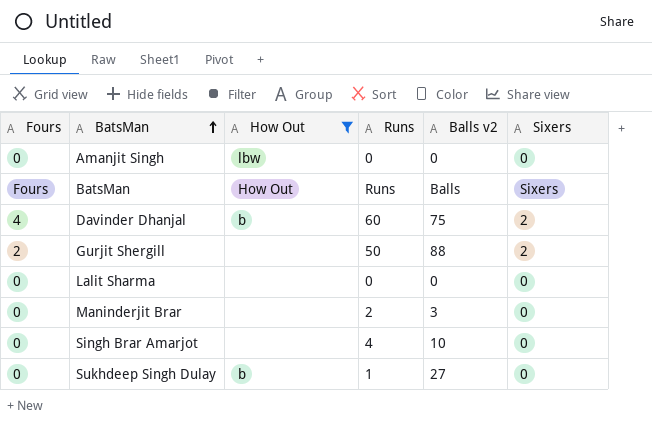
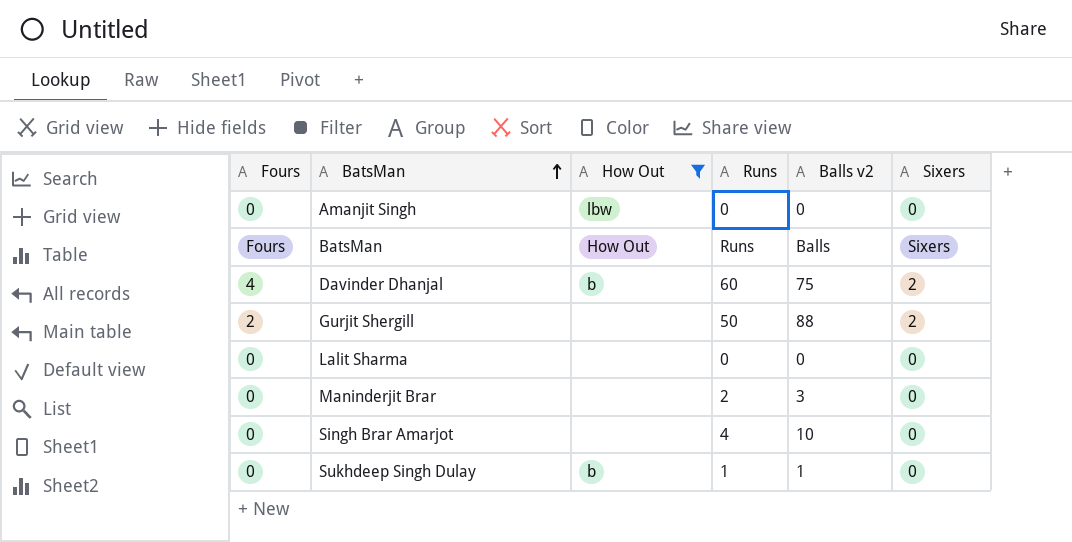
Sukhdeep Singh Dulay | Balls v2: 27 -> 1

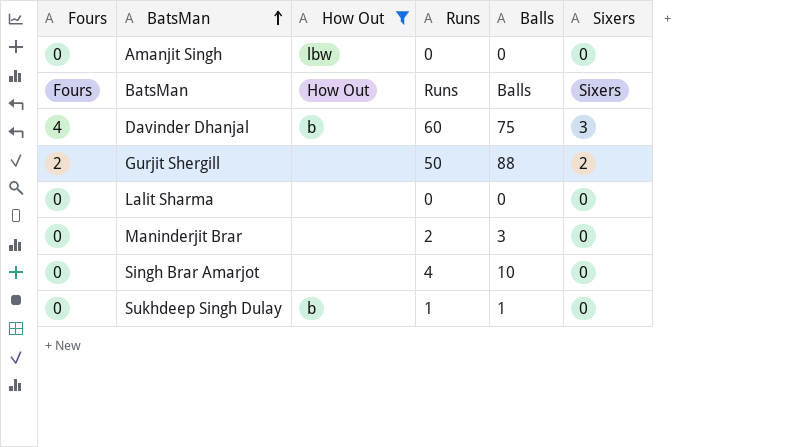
column name: Balls v2 -> Balls
Davinder Dhanjal | Sixers: 2 -> 3

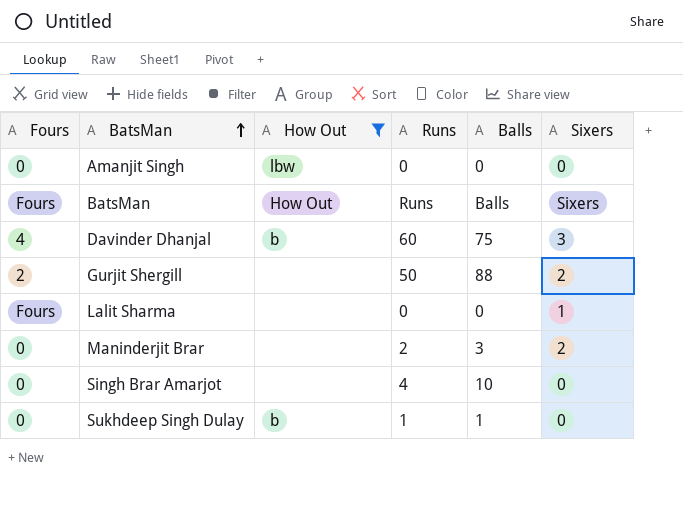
Lalit Sharma | Fours: 0 -> Fours
Lalit Sharma | Sixers: 0 -> 1
Maninderjit Brar | Sixers: 0 -> 2

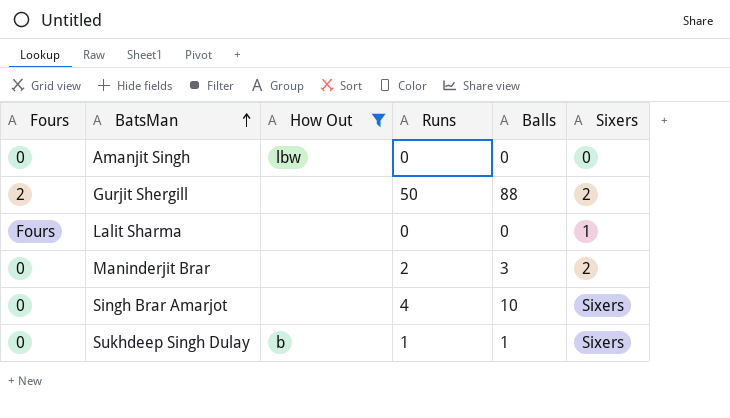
row BatsMan: Fours | How Out | Runs | Balls | Sixers -> none
row Davinder Dhanjal: 4 | b | 60 | 75 | 3 -> none
Singh Brar Amarjot | Sixers: 0 -> Sixers
Sukhdeep Singh Dulay | Sixers: 0 -> Sixers

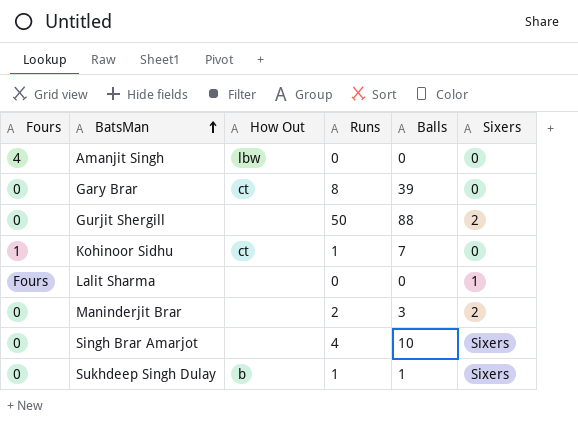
filter: How Out != ct -> none
Amanjit Singh | Fours: 0 -> 4
Gurjit Shergill | Fours: 2 -> 0

